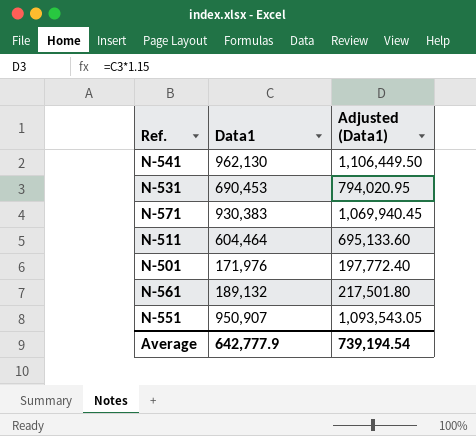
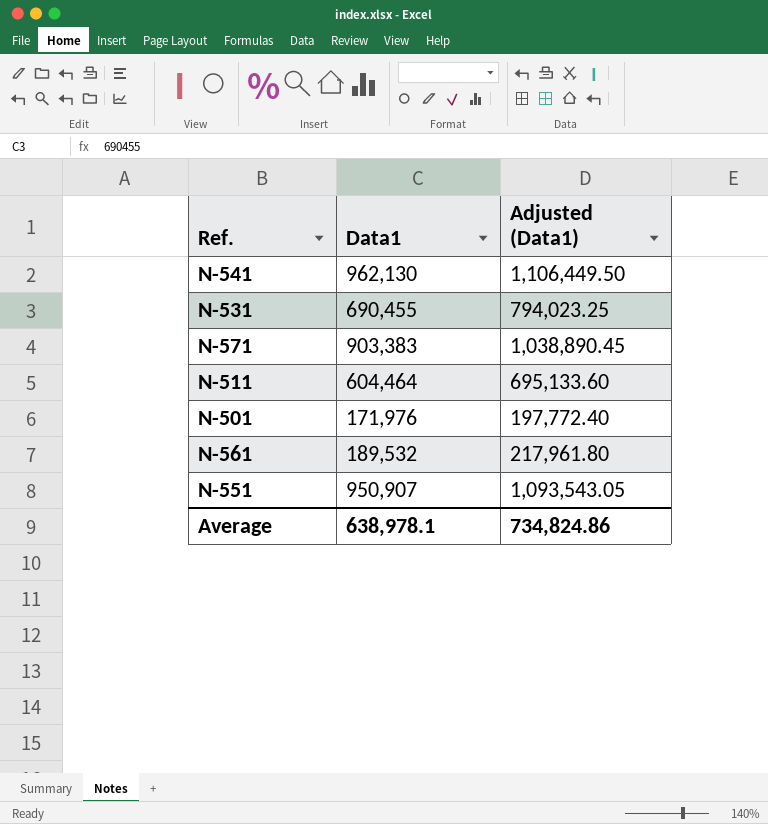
N-531 | Data1: 690,453 -> 690,455
N-531 | Adjusted (Data1): 794,020.95 -> 794,023.25
N-571 | Data1: 930,383 -> 903,383
N-571 | Adjusted (Data1): 1,069,940.45 -> 1,038,890.45
N-561 | Data1: 189,132 -> 189,532
N-561 | Adjusted (Data1): 217,501.80 -> 217,961.80
Average | Data1: 642,777.9 -> 638,978.1
Average | Adjusted (Data1): 739,194.54 -> 734,824.86

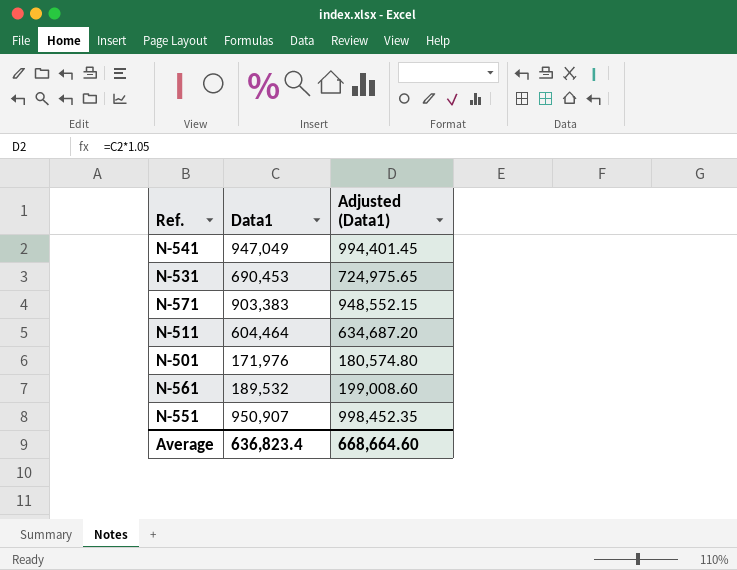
column Adjusted (Data1) | formula: [Data1] * 1.15 -> [Data1] * 1.05
N-541 | Data1: 962,130 -> 947,049
N-531 | Data1: 690,455 -> 690,453
Average | Data1: 638,978.1 -> 636,823.4
Average | Adjusted (Data1): 734,824.86 -> 668,664.60

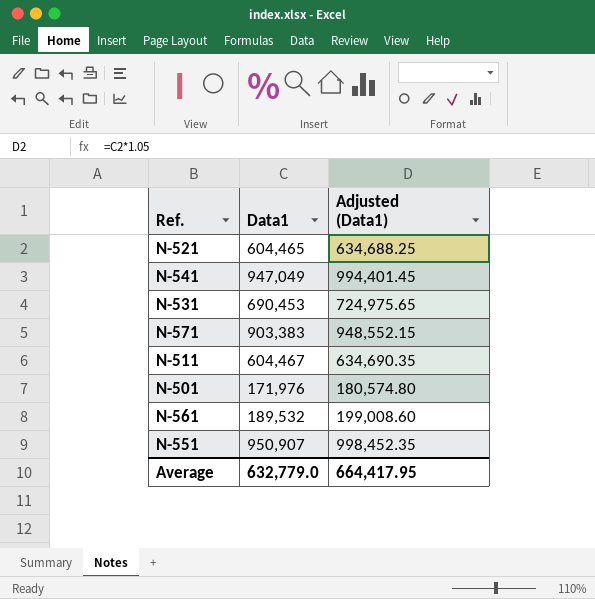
row N-521: none -> 604,465 | 634,688.25
N-511 | Data1: 604,464 -> 604,467
N-511 | Adjusted (Data1): 634,687.20 -> 634,690.35
Average | Data1: 636,823.4 -> 632,779.0
Average | Adjusted (Data1): 668,664.60 -> 664,417.95

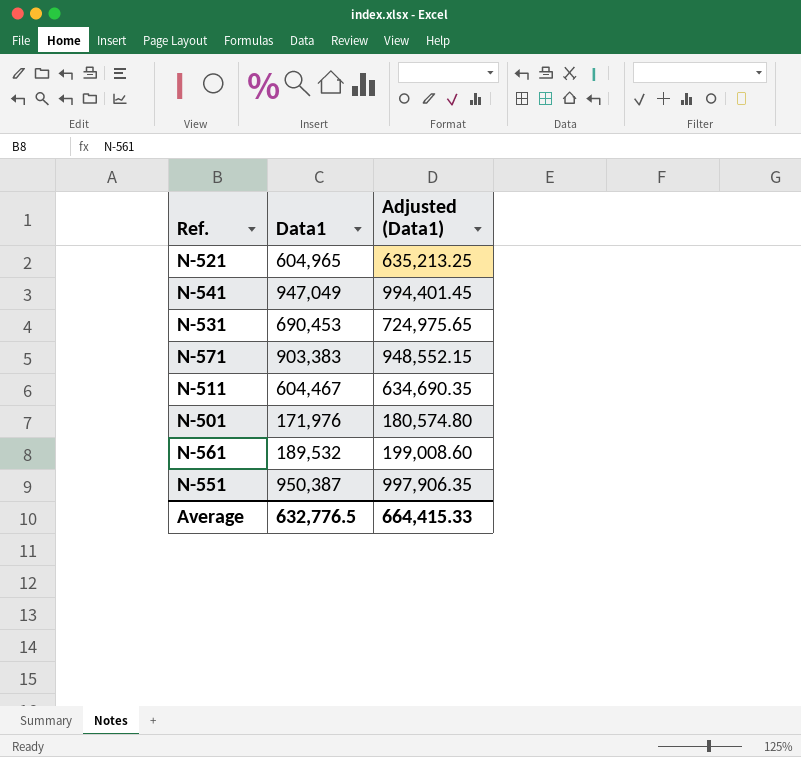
N-521 | Data1: 604,465 -> 604,965
N-521 | Adjusted (Data1): 634,688.25 -> 635,213.25
N-551 | Data1: 950,907 -> 950,387
N-551 | Adjusted (Data1): 998,452.35 -> 997,906.35
Average | Data1: 632,779.0 -> 632,776.5
Average | Adjusted (Data1): 664,417.95 -> 664,415.33

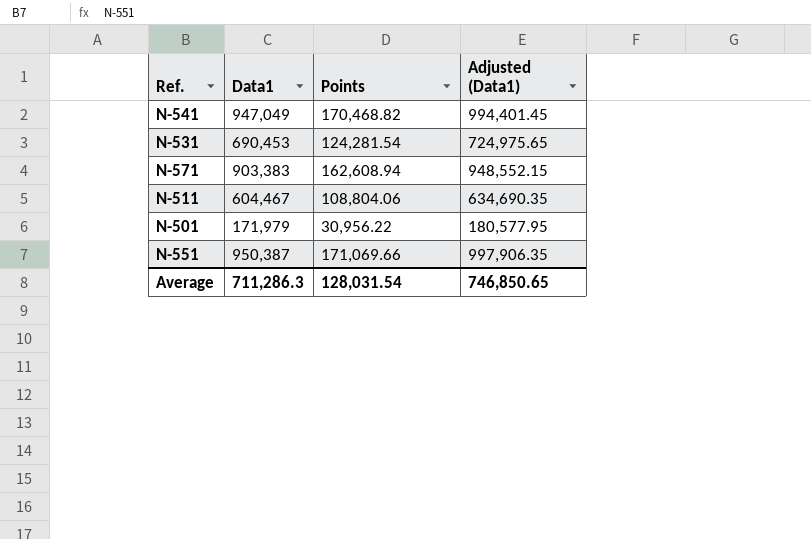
column Points | formula: none -> [Data1] * 0.18
row N-521: 604,965 | 635,213.25 -> none
row N-561: 189,532 | 199,008.60 -> none
N-501 | Data1: 171,976 -> 171,979
N-501 | Adjusted (Data1): 180,574.80 -> 180,577.95
Average | Data1: 632,776.5 -> 711,286.3
Average | Adjusted (Data1): 664,415.33 -> 746,850.65

